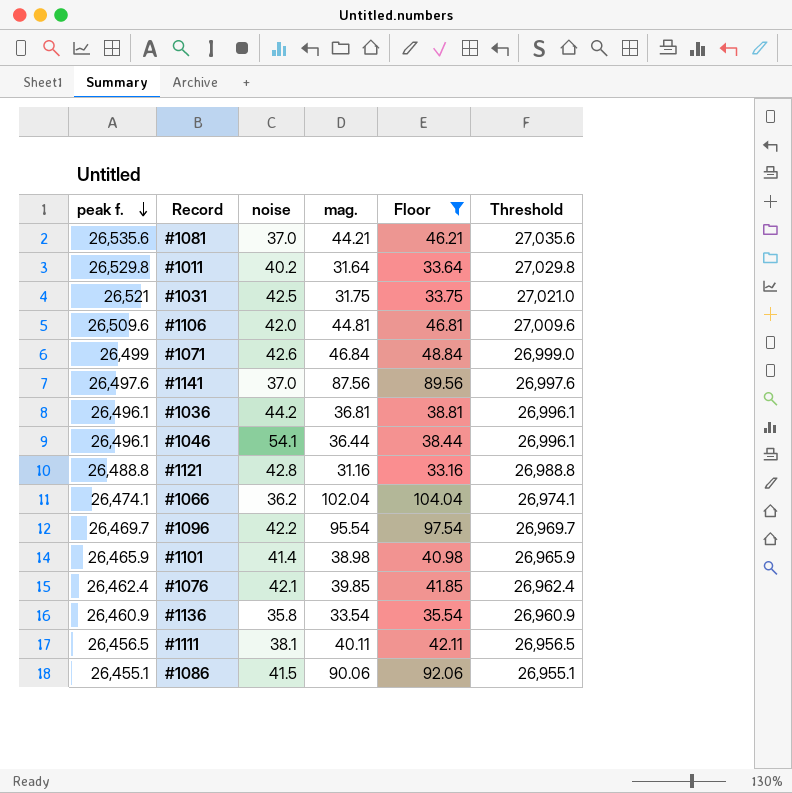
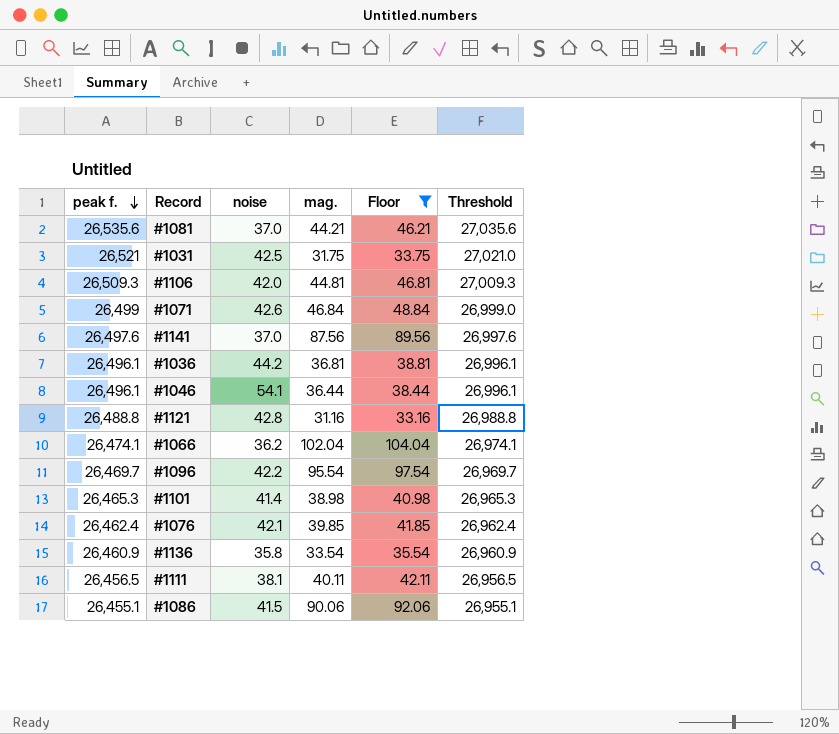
row #1011: 26,529.8 | 40.2 | 31.64 | 33.64 | 27,029.8 -> none
#1106 | peak f.: 26,509.6 -> 26,509.3
#1106 | Threshold: 27,009.6 -> 27,009.3
#1101 | peak f.: 26,465.9 -> 26,465.3
#1101 | Threshold: 26,965.9 -> 26,965.3

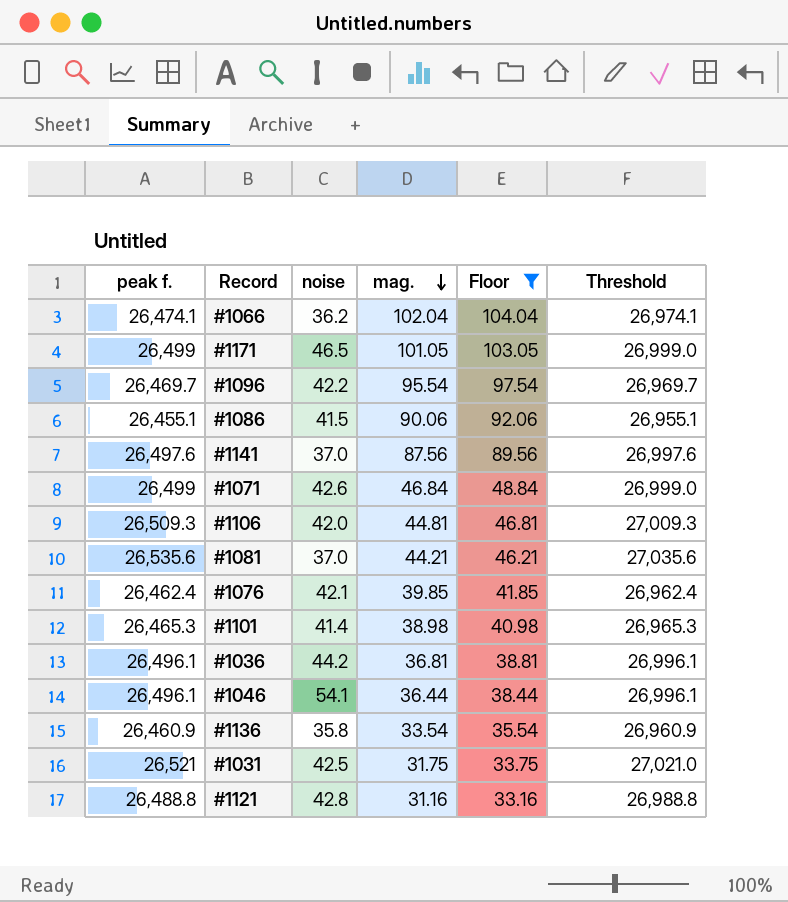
row order: peak f. descending -> mag. descending
row #1111: 26,456.5 | 38.1 | 40.11 | 42.11 | 26,956.5 -> none
row #1171: none -> 26,499 | 46.5 | 101.05 | 103.05 | 26,999.0

